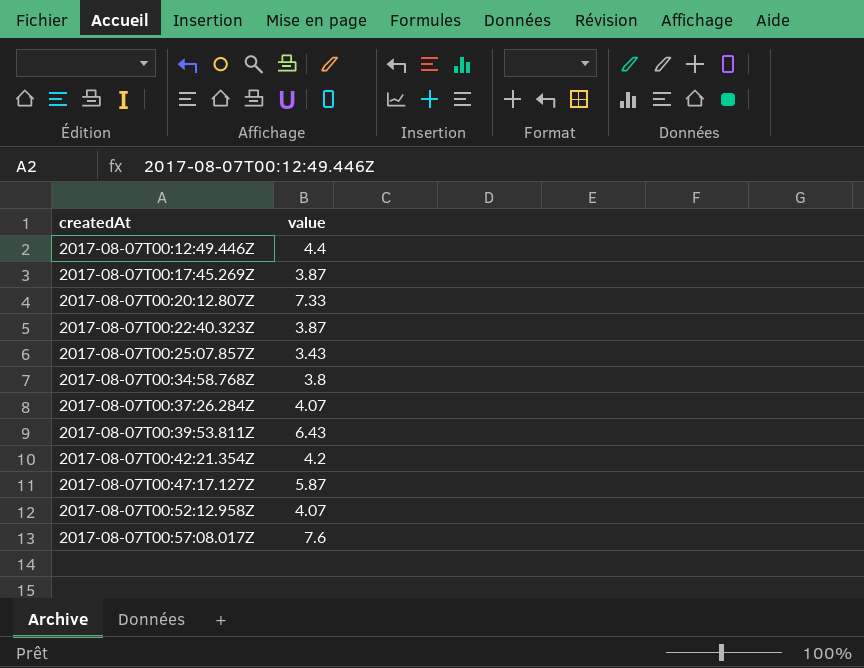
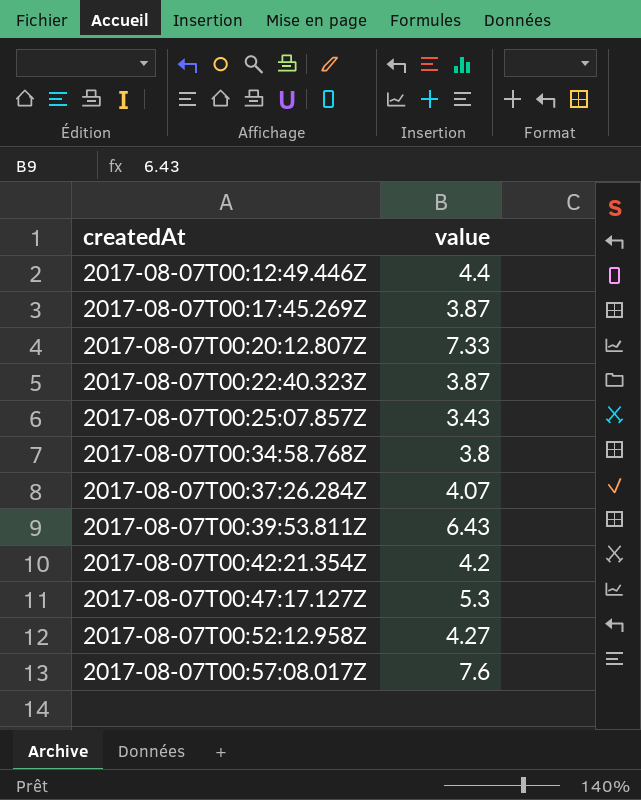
2017-08-07T00:47:17.127Z | value: 5.87 -> 5.3
2017-08-07T00:52:12.958Z | value: 4.07 -> 4.27

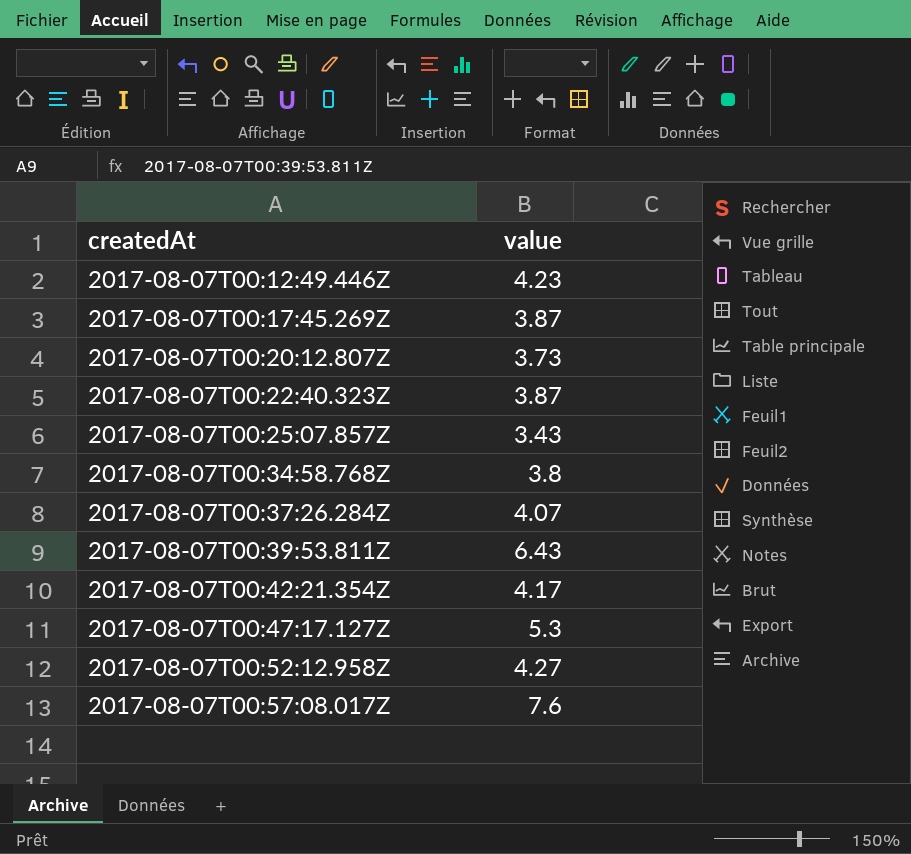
2017-08-07T00:12:49.446Z | value: 4.4 -> 4.23
2017-08-07T00:20:12.807Z | value: 7.33 -> 3.73
2017-08-07T00:42:21.354Z | value: 4.2 -> 4.17

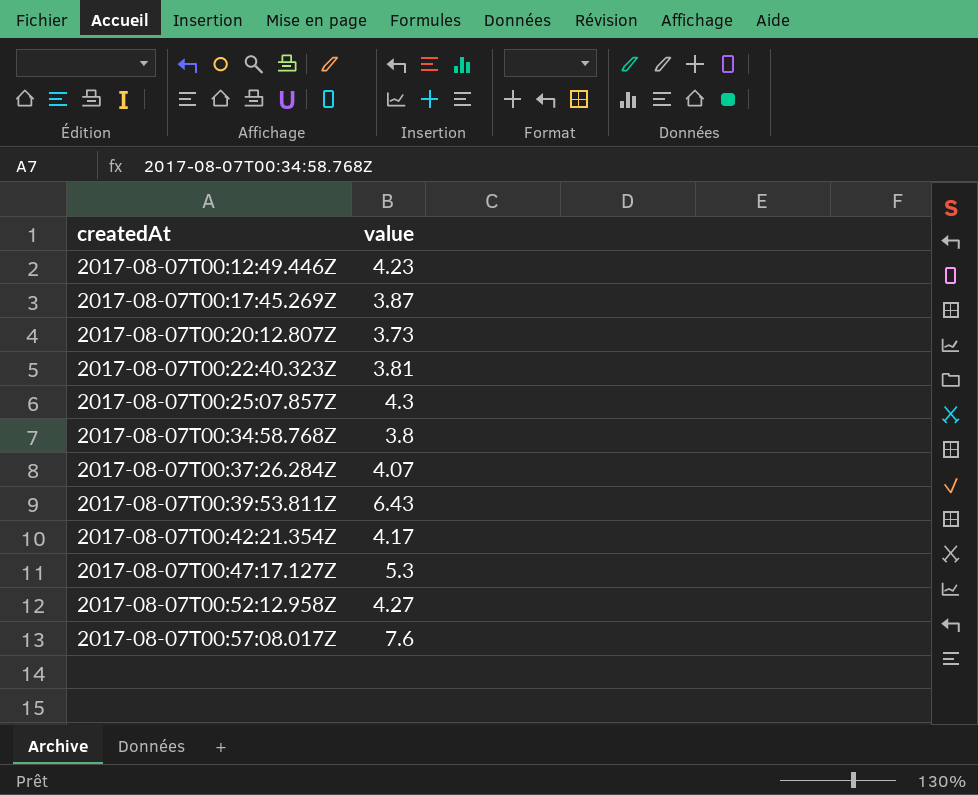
2017-08-07T00:22:40.323Z | value: 3.87 -> 3.81
2017-08-07T00:25:07.857Z | value: 3.43 -> 4.3

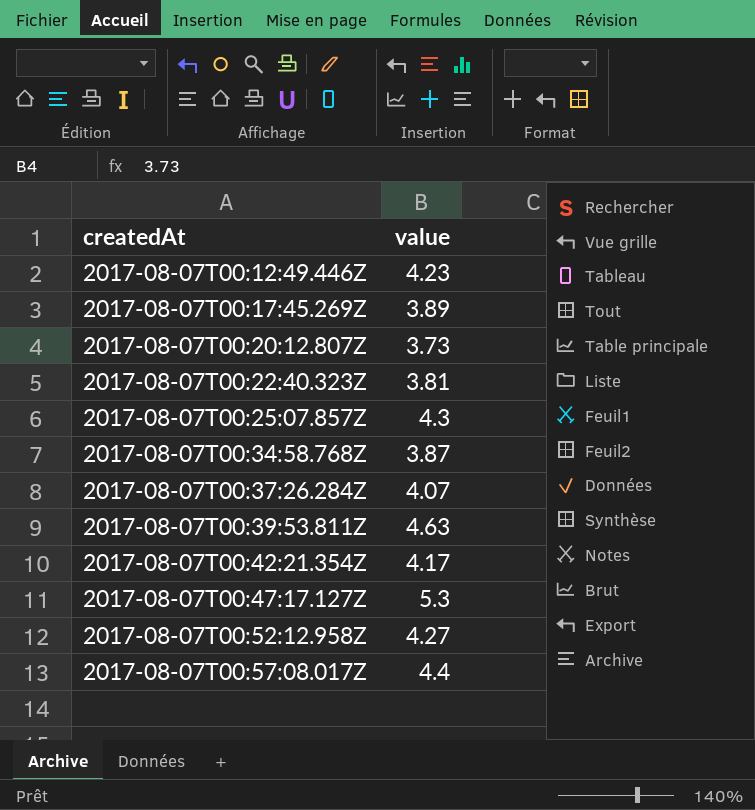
2017-08-07T00:17:45.269Z | value: 3.87 -> 3.89
2017-08-07T00:34:58.768Z | value: 3.8 -> 3.87
2017-08-07T00:39:53.811Z | value: 6.43 -> 4.63
2017-08-07T00:57:08.017Z | value: 7.6 -> 4.4

